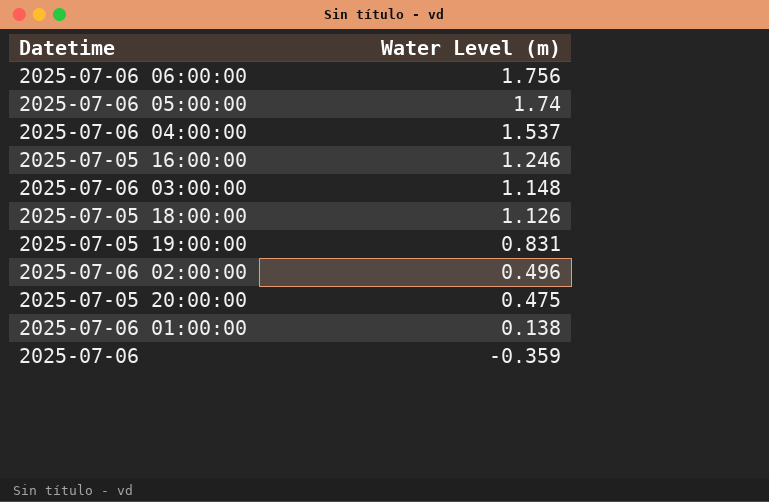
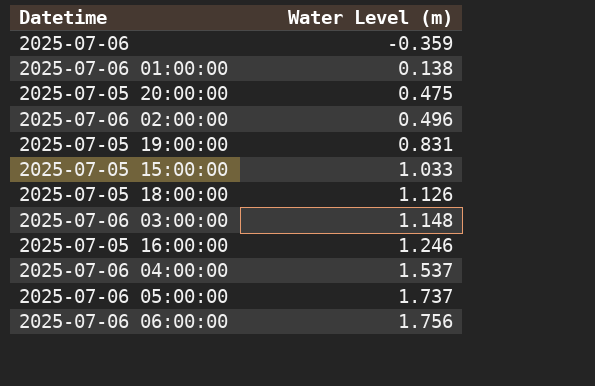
row order: Water Level (m) descending -> Water Level (m) ascending
row 2025-07-05 15:00:00: none -> 1.033
2025-07-06 05:00:00 | Water Level (m): 1.74 -> 1.737

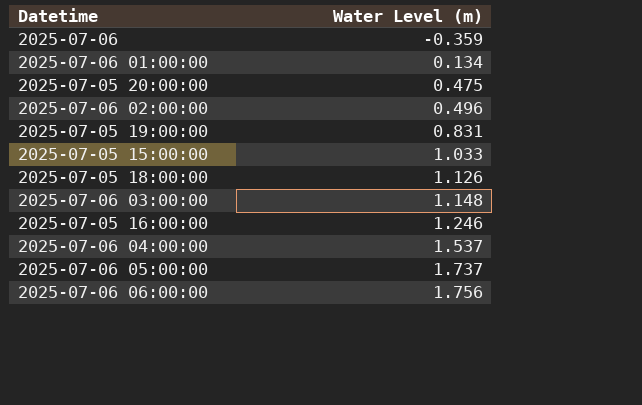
2025-07-06 01:00:00 | Water Level (m): 0.138 -> 0.134

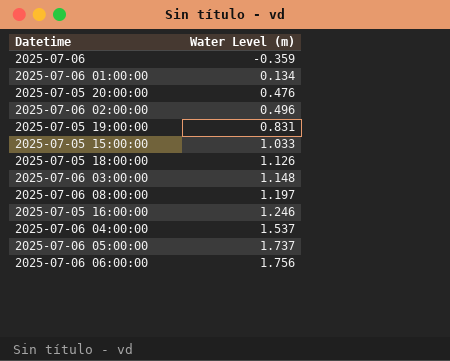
2025-07-05 20:00:00 | Water Level (m): 0.475 -> 0.476
row 2025-07-06 08:00:00: none -> 1.197

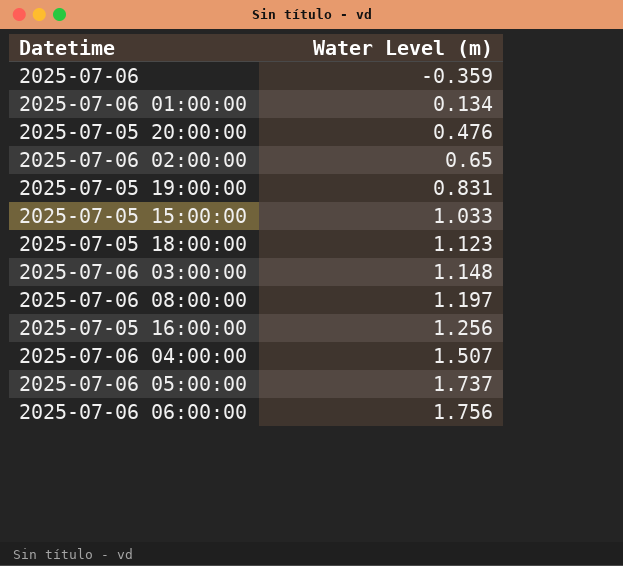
2025-07-06 02:00:00 | Water Level (m): 0.496 -> 0.65
2025-07-05 18:00:00 | Water Level (m): 1.126 -> 1.123
2025-07-05 16:00:00 | Water Level (m): 1.246 -> 1.256
2025-07-06 04:00:00 | Water Level (m): 1.537 -> 1.507

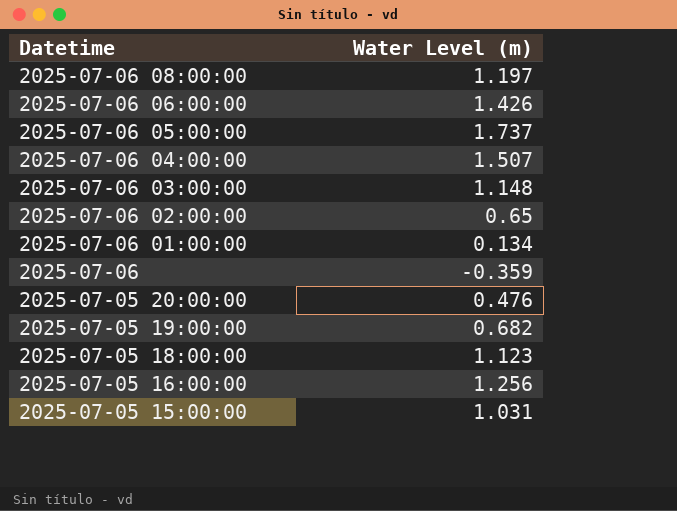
row order: Water Level (m) ascending -> Datetime descending
2025-07-06 06:00:00 | Water Level (m): 1.756 -> 1.426
2025-07-05 19:00:00 | Water Level (m): 0.831 -> 0.682
2025-07-05 15:00:00 | Water Level (m): 1.033 -> 1.031

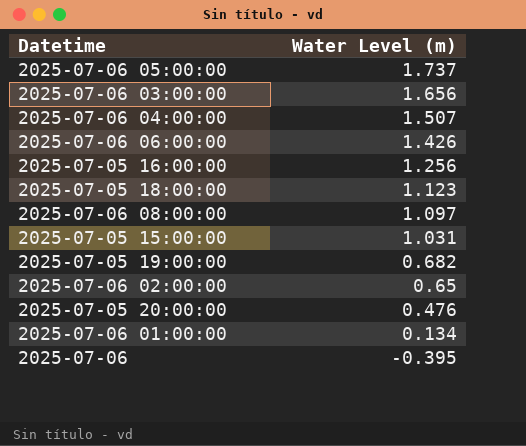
row order: Datetime descending -> Water Level (m) descending
2025-07-06 03:00:00 | Water Level (m): 1.148 -> 1.656
2025-07-06 08:00:00 | Water Level (m): 1.197 -> 1.097
2025-07-06 | Water Level (m): -0.359 -> -0.395

